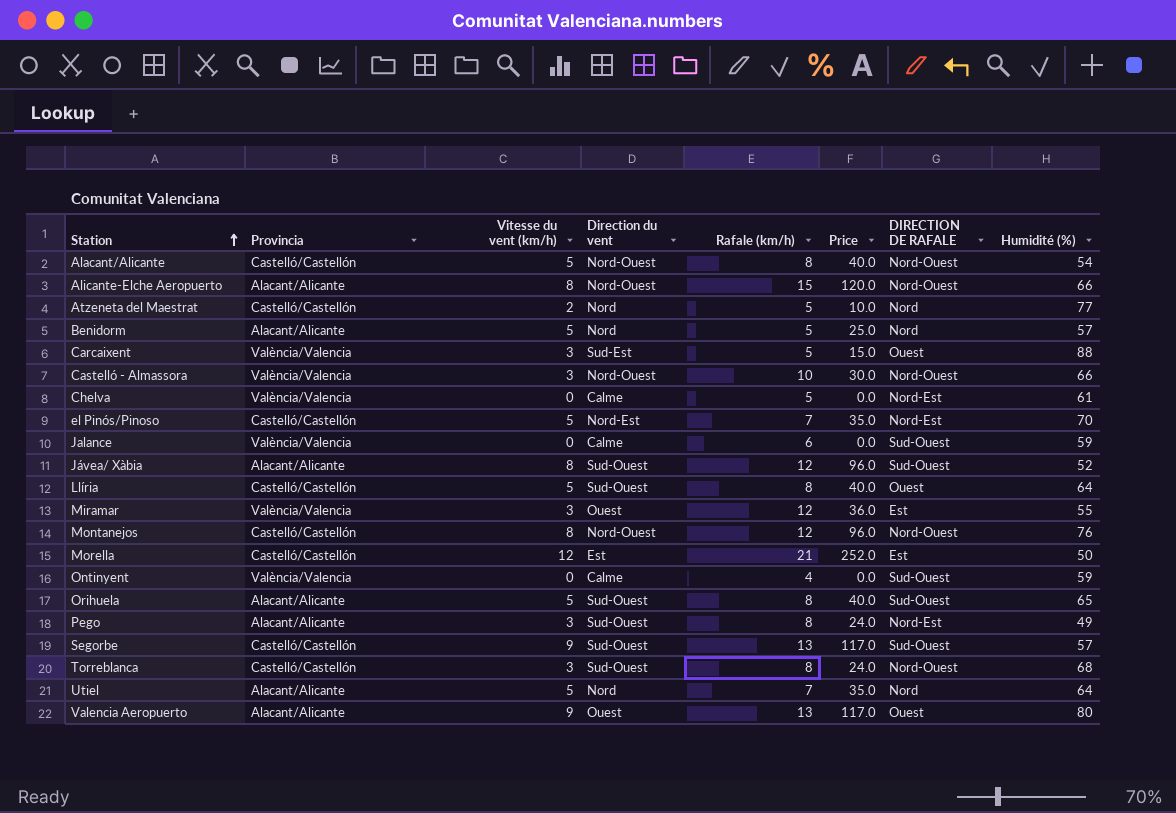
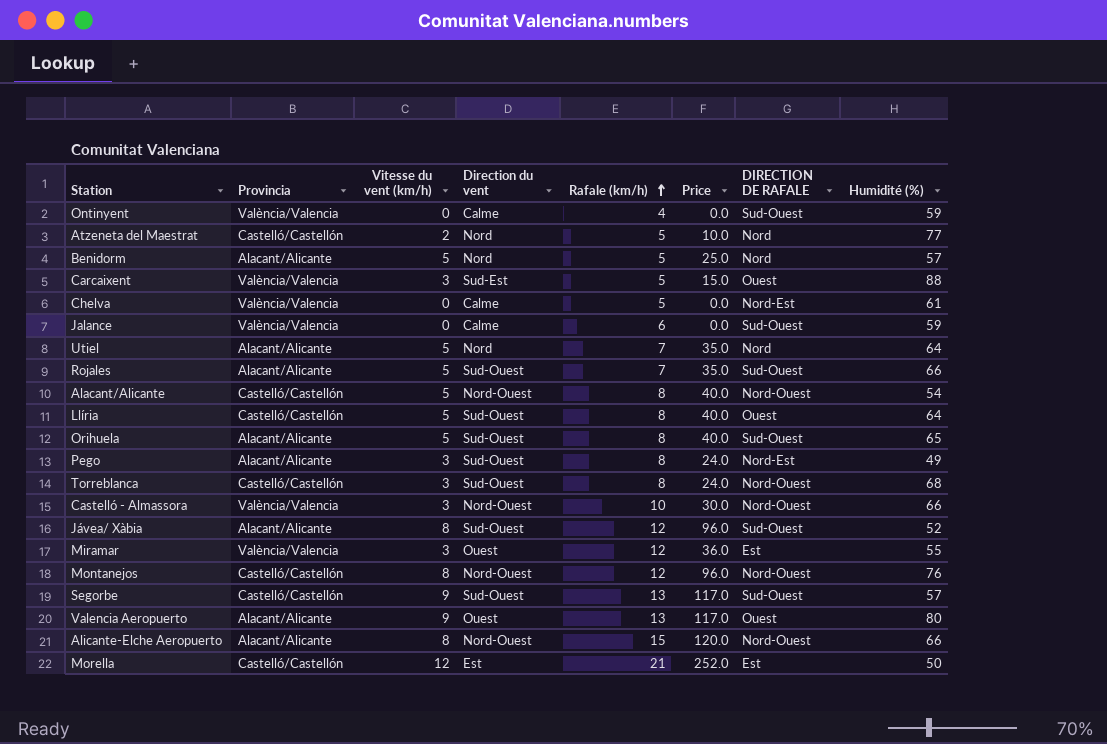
row order: Station ascending -> Rafale (km/h) ascending
row el Pinós/Pinoso: Castelló/Castellón | 5 | Nord-Est | 7 | 35.0 | Nord-Est | 70 -> none
row Rojales: none -> Alacant/Alicante | 5 | Sud-Ouest | 7 | 35.0 | Sud-Ouest | 66

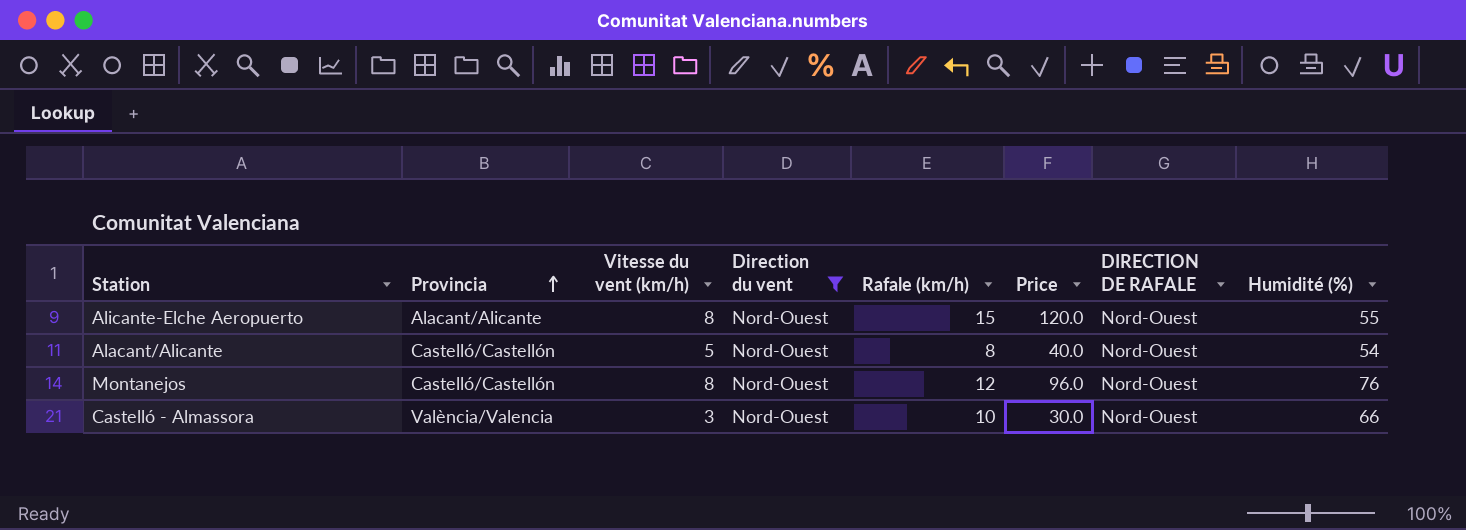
filter: none -> Direction du vent = Nord-Ouest
row order: Rafale (km/h) ascending -> Provincia ascending
Alicante-Elche Aeropuerto | Humidité (%): 66 -> 55

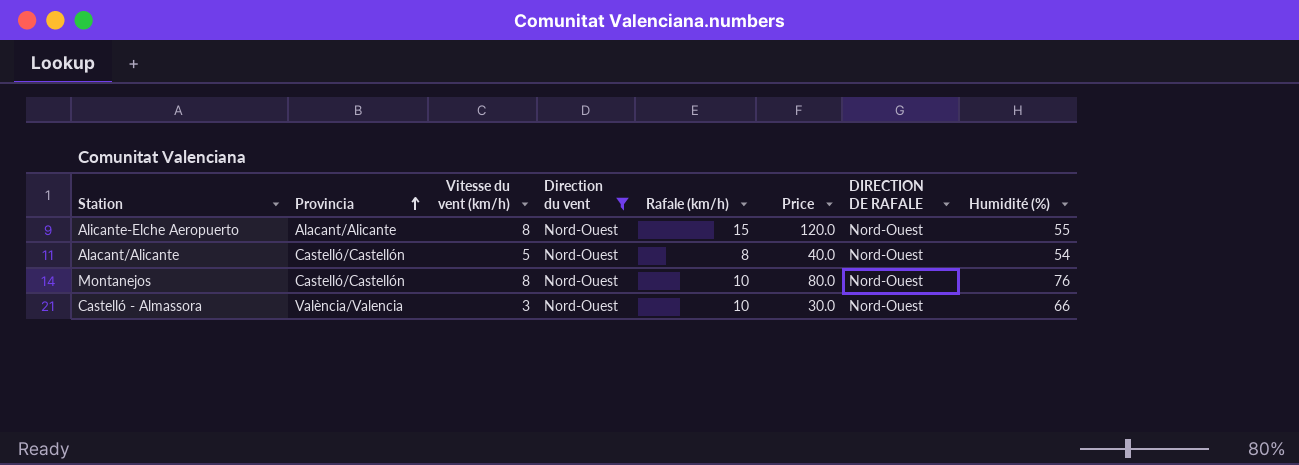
Montanejos | Rafale (km/h): 12 -> 10
Montanejos | Price: 96.0 -> 80.0

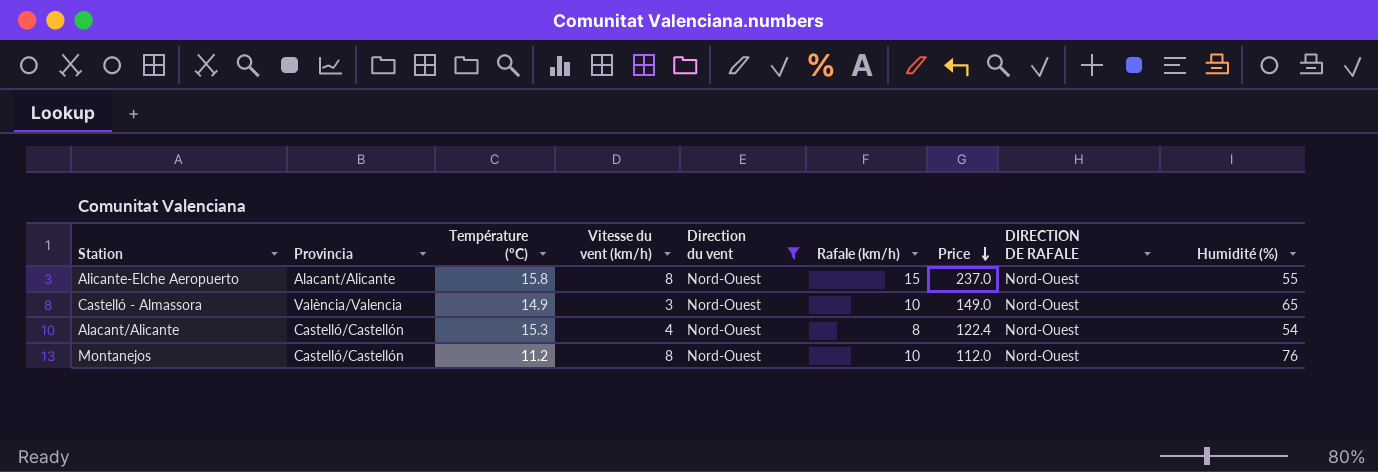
row order: Provincia ascending -> Price descending
column Température (ºC) | position: none -> 3
column Price | formula: [Vitesse du vent (km/h)] * [Rafale (km/h)] -> [Température (ºC)] * [Rafale (km/h)]
Castelló - Almassora | Humidité (%): 66 -> 65
Alacant/Alicante | Vitesse du vent (km/h): 5 -> 4

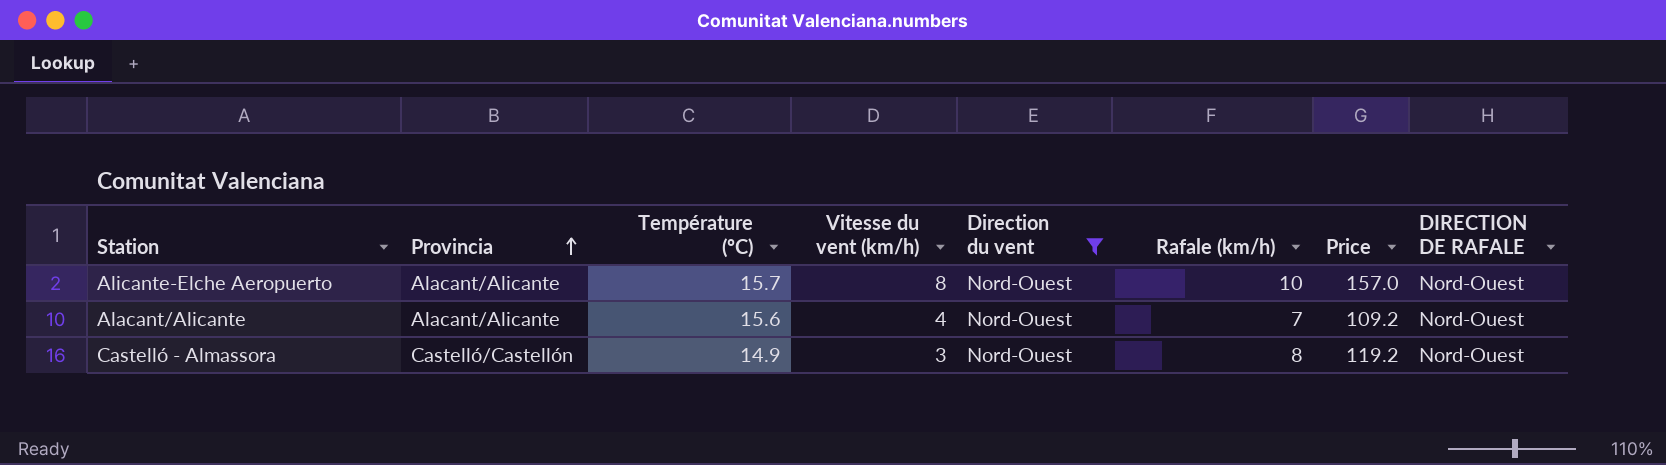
row order: Price descending -> Provincia ascending
column Humidité (%) | position: 9 -> none
row Montanejos: Castelló/Castellón | 11.2 | 8 | Nord-Ouest | 10 | 112.0 | Nord-Ouest | 76 -> none
Alicante-Elche Aeropuerto | Température (ºC): 15.8 -> 15.7
Alicante-Elche Aeropuerto | Rafale (km/h): 15 -> 10
Alicante-Elche Aeropuerto | Price: 237.0 -> 157.0
Alacant/Alicante | Provincia: Castelló/Castellón -> Alacant/Alicante
Alacant/Alicante | Température (ºC): 15.3 -> 15.6
Alacant/Alicante | Rafale (km/h): 8 -> 7
Alacant/Alicante | Price: 122.4 -> 109.2
Castelló - Almassora | Provincia: València/Valencia -> Castelló/Castellón
Castelló - Almassora | Rafale (km/h): 10 -> 8
Castelló - Almassora | Price: 149.0 -> 119.2

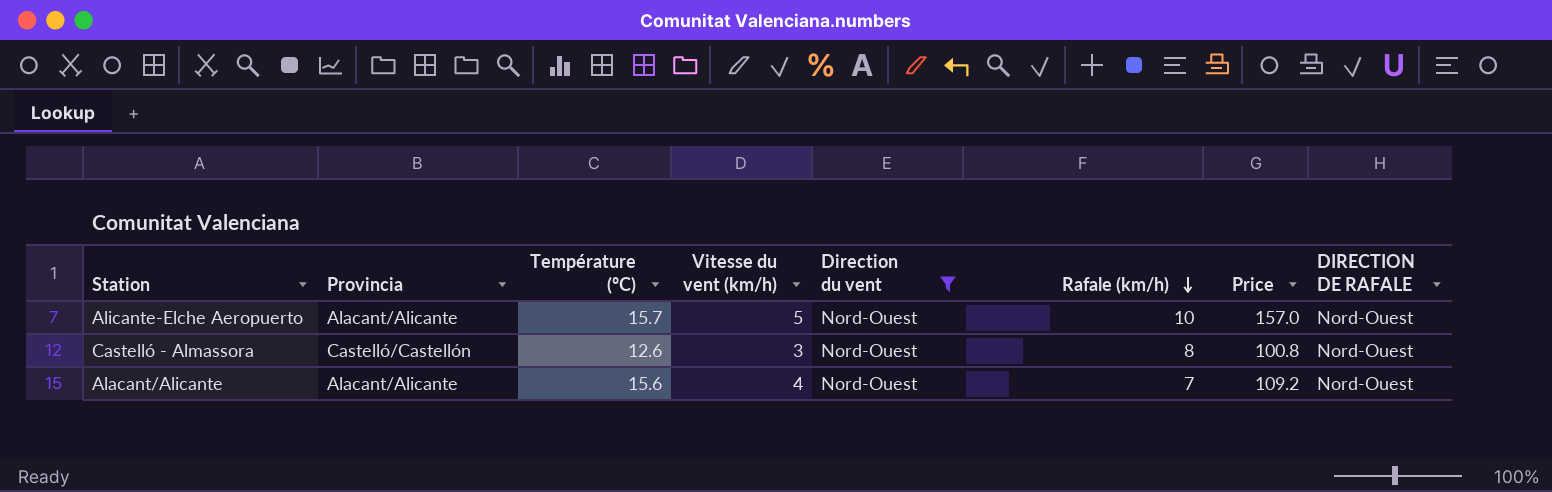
row order: Provincia ascending -> Rafale (km/h) descending
Alicante-Elche Aeropuerto | Vitesse du vent (km/h): 8 -> 5
Castelló - Almassora | Température (ºC): 14.9 -> 12.6
Castelló - Almassora | Price: 119.2 -> 100.8

